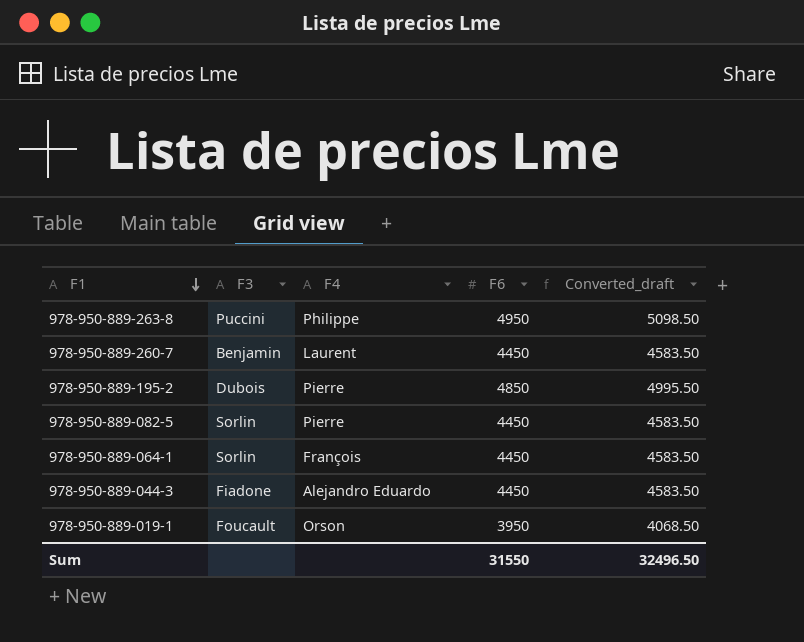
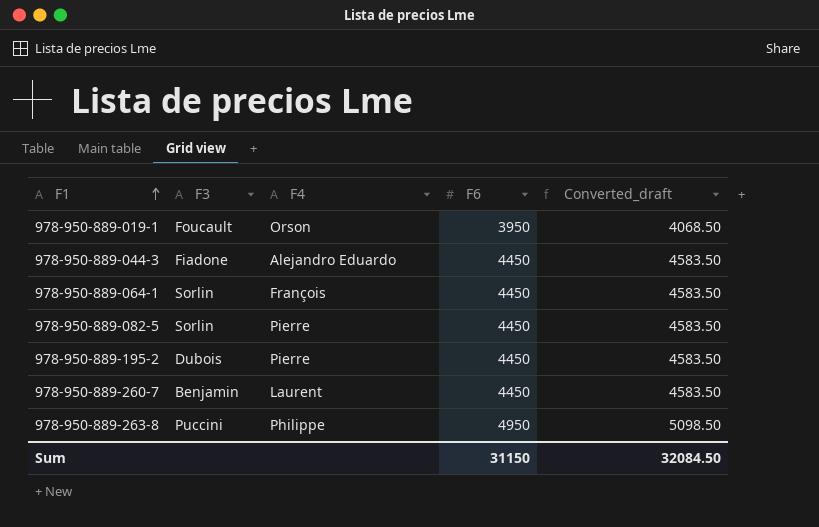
row order: F1 descending -> F1 ascending
978-950-889-195-2 | F6: 4850 -> 4450
978-950-889-195-2 | Converted_draft: 4995.50 -> 4583.50
Sum | F6: 31550 -> 31150
Sum | Converted_draft: 32496.50 -> 32084.50

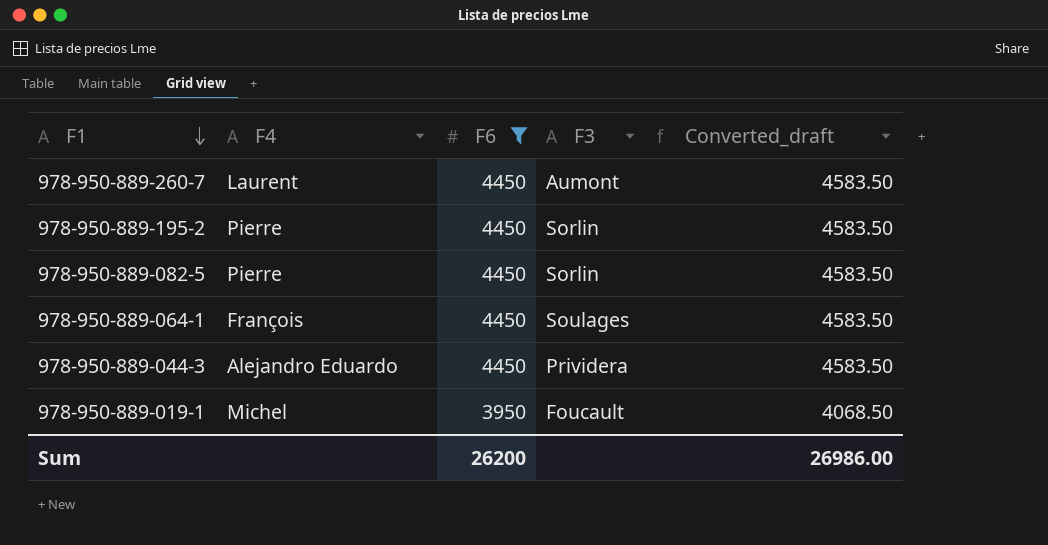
filter: none -> F6 != 4950
row order: F1 ascending -> F1 descending
column F3 | position: 2 -> 4
978-950-889-260-7 | F3: Benjamin -> Aumont
978-950-889-195-2 | F3: Dubois -> Sorlin
978-950-889-064-1 | F3: Sorlin -> Soulages
978-950-889-044-3 | F3: Fiadone -> Prividera
978-950-889-019-1 | F4: Orson -> Michel
Sum | F6: 31150 -> 26200
Sum | Converted_draft: 32084.50 -> 26986.00

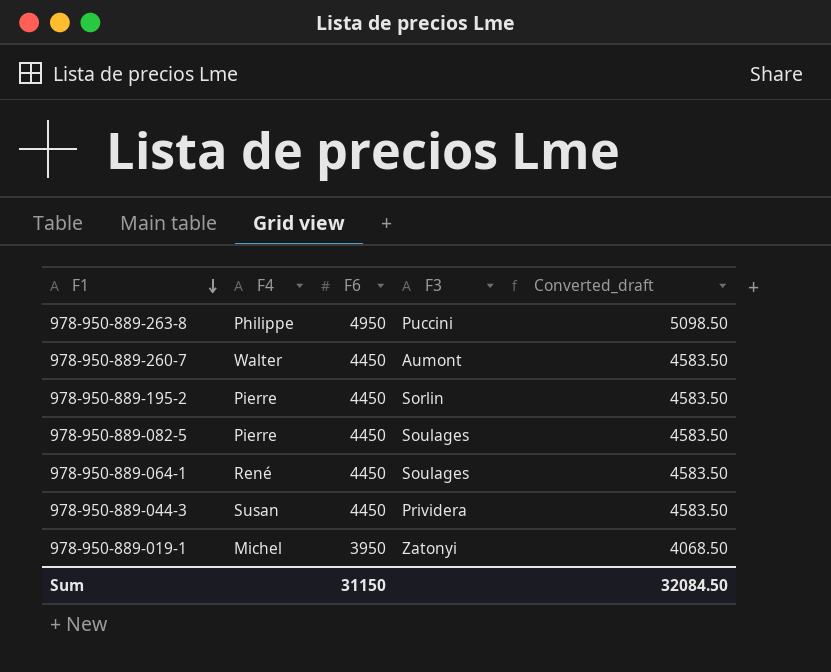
filter: F6 != 4950 -> none
978-950-889-260-7 | F4: Laurent -> Walter
978-950-889-082-5 | F3: Sorlin -> Soulages
978-950-889-064-1 | F4: François -> René
978-950-889-044-3 | F4: Alejandro Eduardo -> Susan
978-950-889-019-1 | F3: Foucault -> Zatonyi
Sum | F6: 26200 -> 31150
Sum | Converted_draft: 26986.00 -> 32084.50

